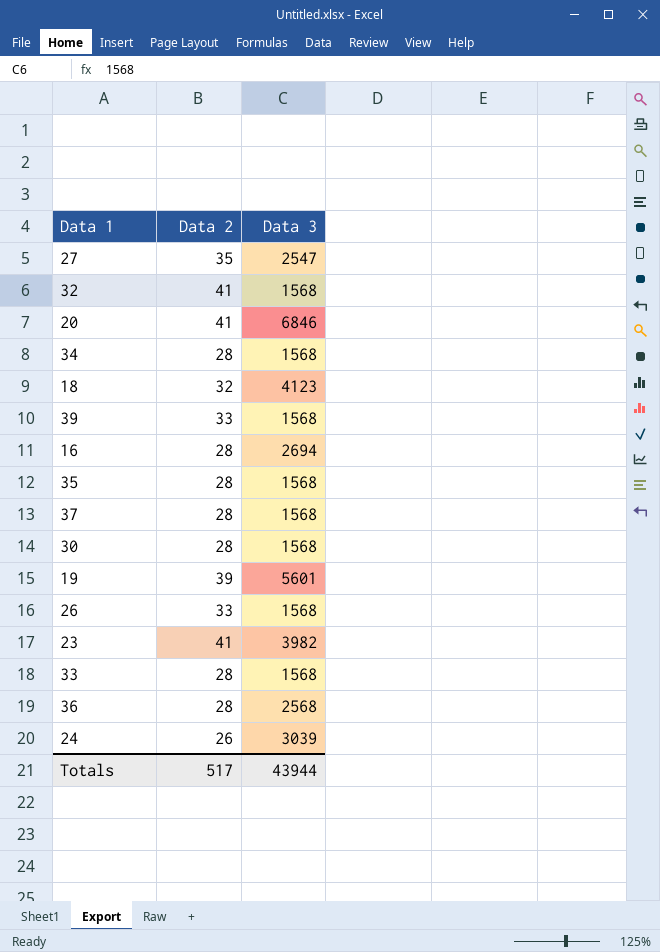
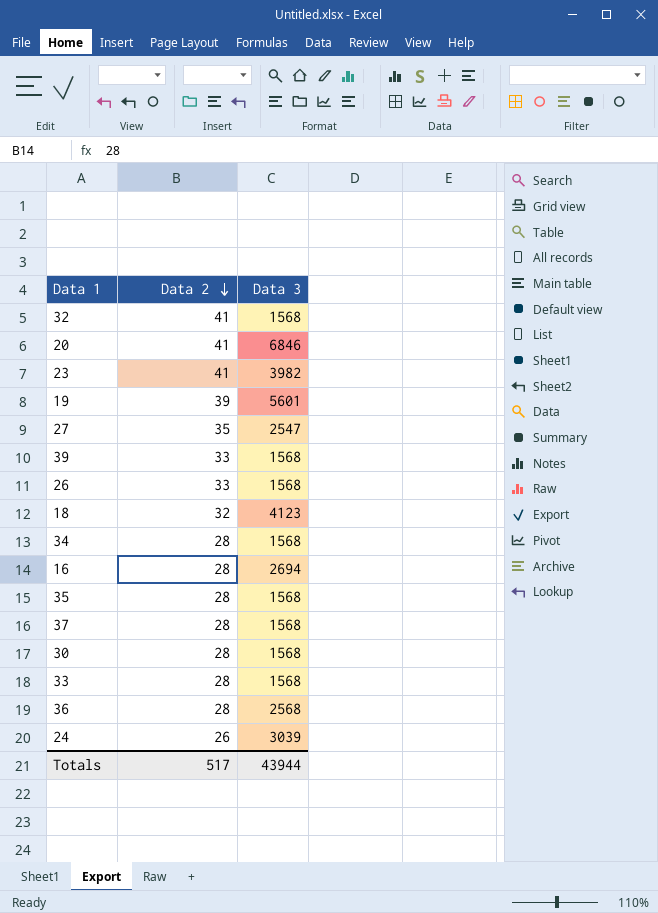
row order: none -> Data 2 descending

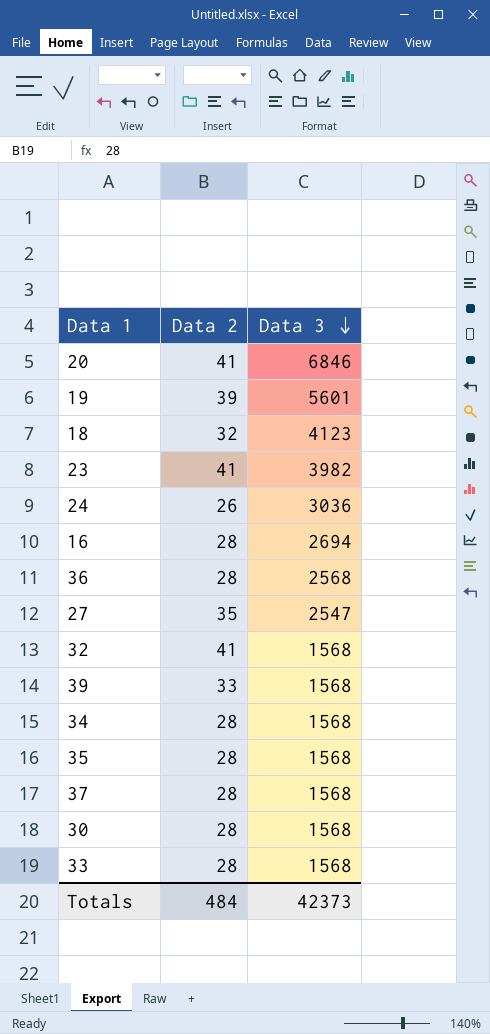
row order: Data 2 descending -> Data 3 descending
row 26: 33 | 1568 -> none
24 | Data 3: 3039 -> 3036
Totals | Data 2: 517 -> 484
Totals | Data 3: 43944 -> 42373

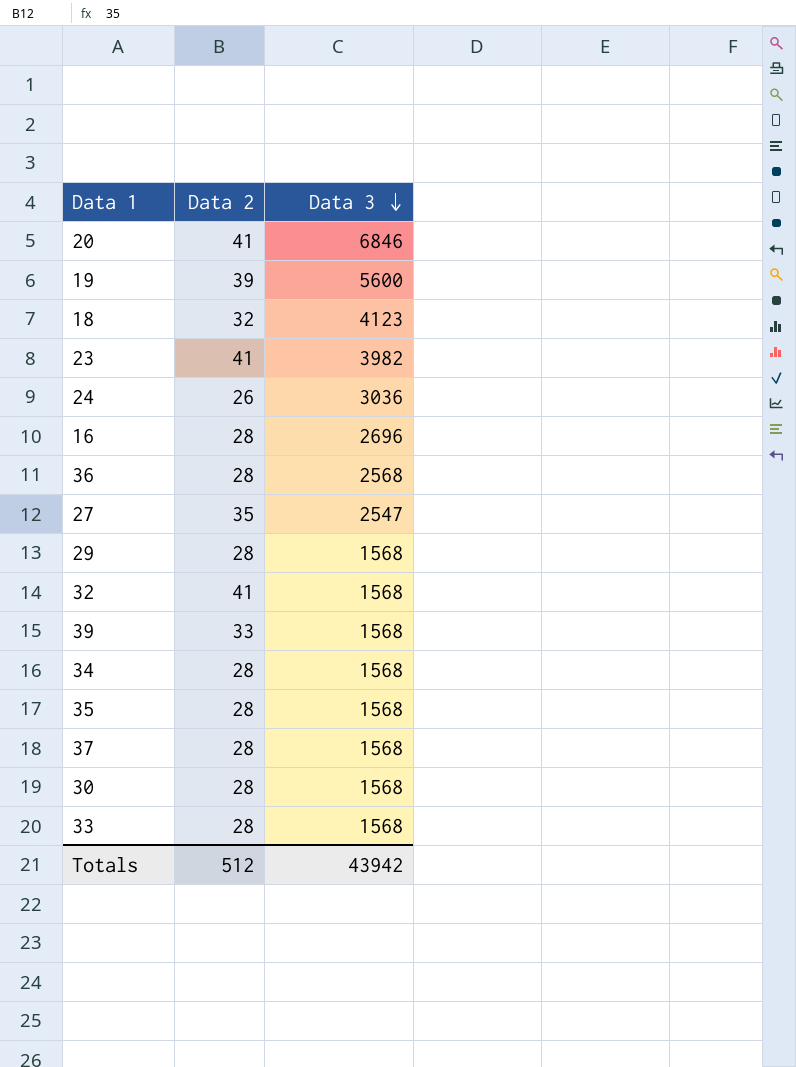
19 | Data 3: 5601 -> 5600
16 | Data 3: 2694 -> 2696
row 29: none -> 28 | 1568
Totals | Data 2: 484 -> 512
Totals | Data 3: 42373 -> 43942

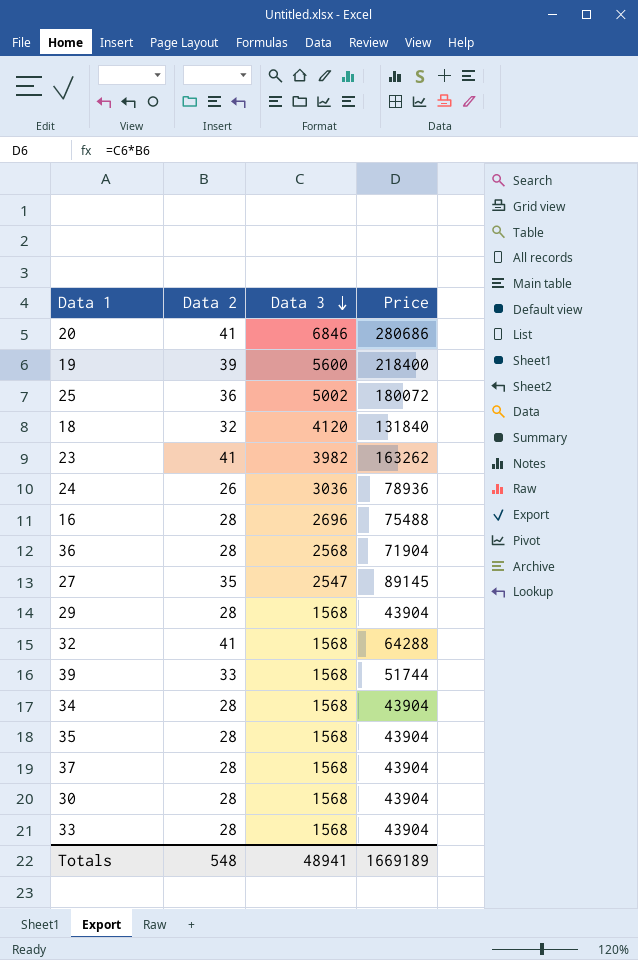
column Price | formula: none -> [Data 2] * [Data 3]
row 25: none -> 36 | 5002 | 180072
18 | Data 3: 4123 -> 4120
Totals | Data 2: 512 -> 548
Totals | Data 3: 43942 -> 48941

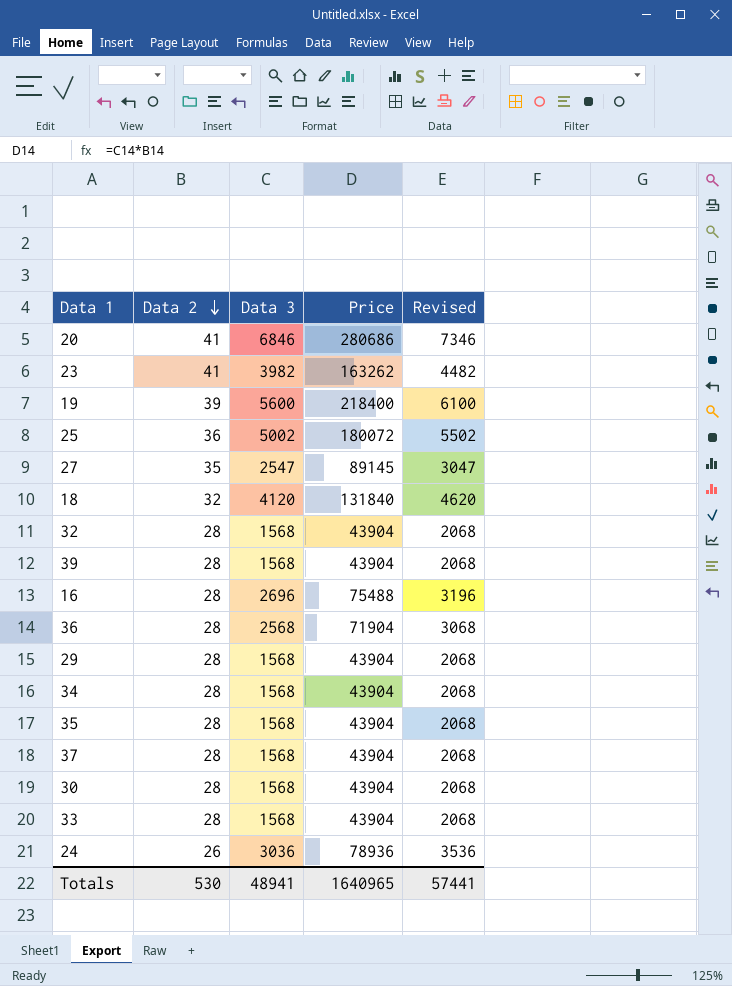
row order: Data 3 descending -> Data 2 descending
column Revised | formula: none -> [Data 3] + 500
32 | Data 2: 41 -> 28
32 | Price: 64288 -> 43904
39 | Data 2: 33 -> 28
39 | Price: 51744 -> 43904
Totals | Data 2: 548 -> 530
Totals | Price: 1669189 -> 1640965

